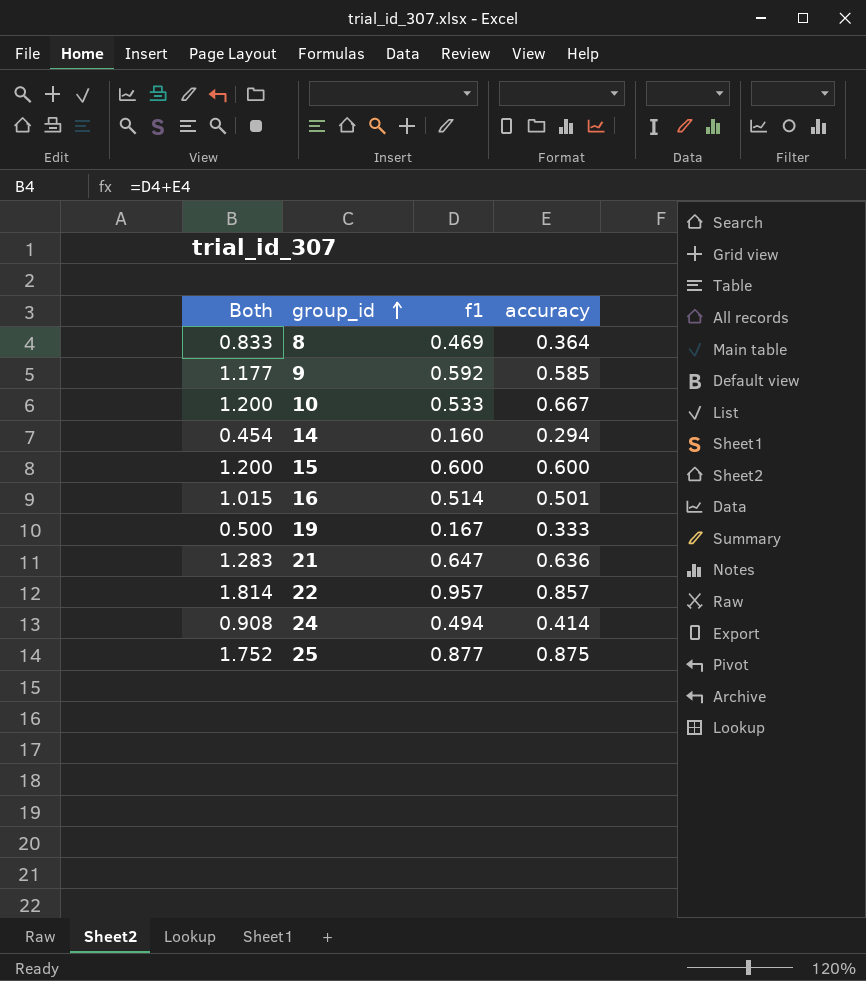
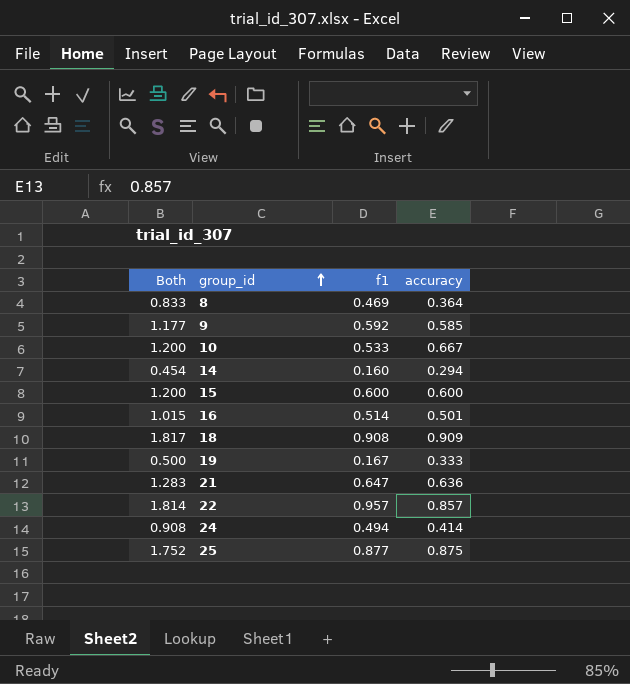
row 18: none -> 1.817 | 0.908 | 0.909

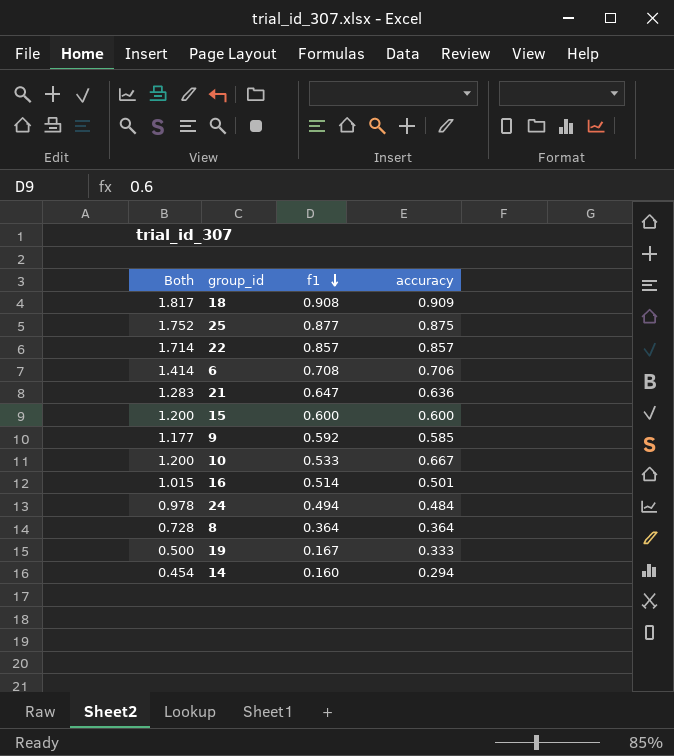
row order: group_id ascending -> f1 descending
22 | Both: 1.814 -> 1.714
22 | f1: 0.957 -> 0.857
row 6: none -> 1.414 | 0.708 | 0.706
24 | Both: 0.908 -> 0.978
24 | accuracy: 0.414 -> 0.484
8 | Both: 0.833 -> 0.728
8 | f1: 0.469 -> 0.364

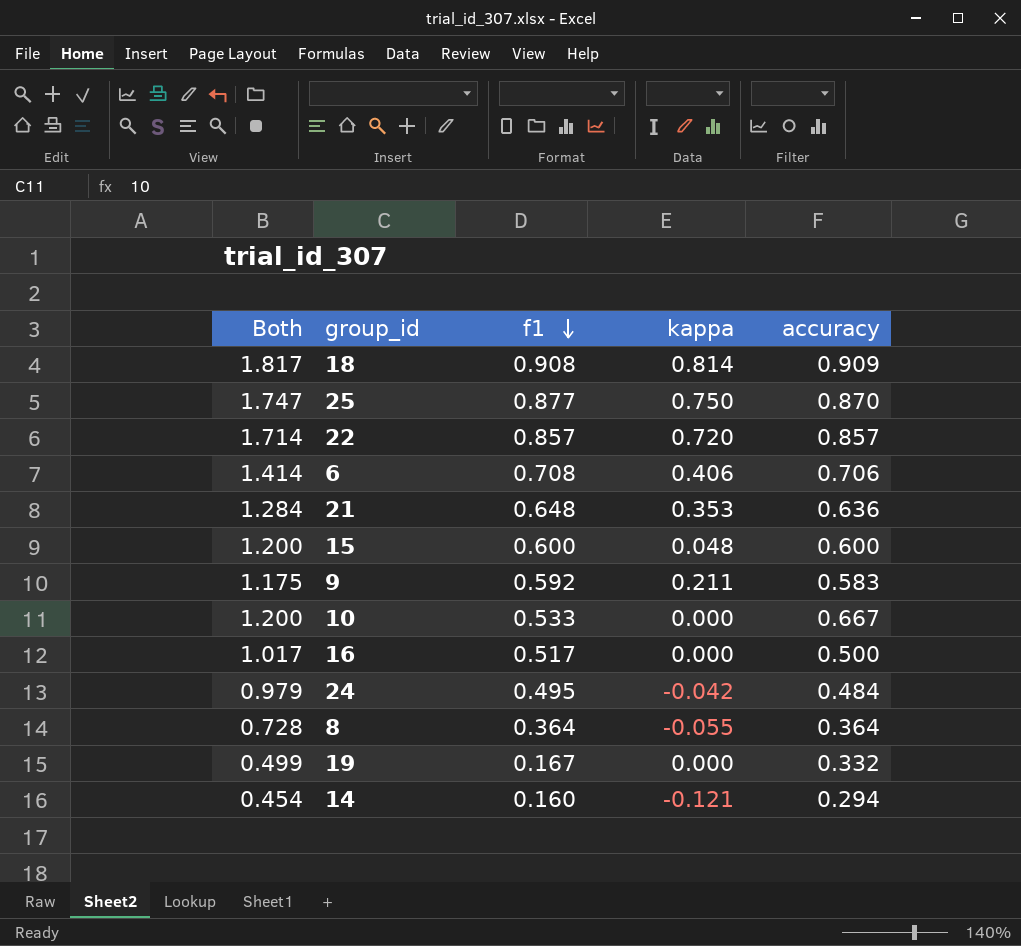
column kappa | position: none -> 4
25 | Both: 1.752 -> 1.747
25 | accuracy: 0.875 -> 0.870
21 | Both: 1.283 -> 1.284
21 | f1: 0.647 -> 0.648
9 | Both: 1.177 -> 1.175
9 | accuracy: 0.585 -> 0.583
16 | Both: 1.015 -> 1.017
16 | f1: 0.514 -> 0.517
16 | accuracy: 0.501 -> 0.500
24 | Both: 0.978 -> 0.979
24 | f1: 0.494 -> 0.495
19 | Both: 0.500 -> 0.499
19 | accuracy: 0.333 -> 0.332

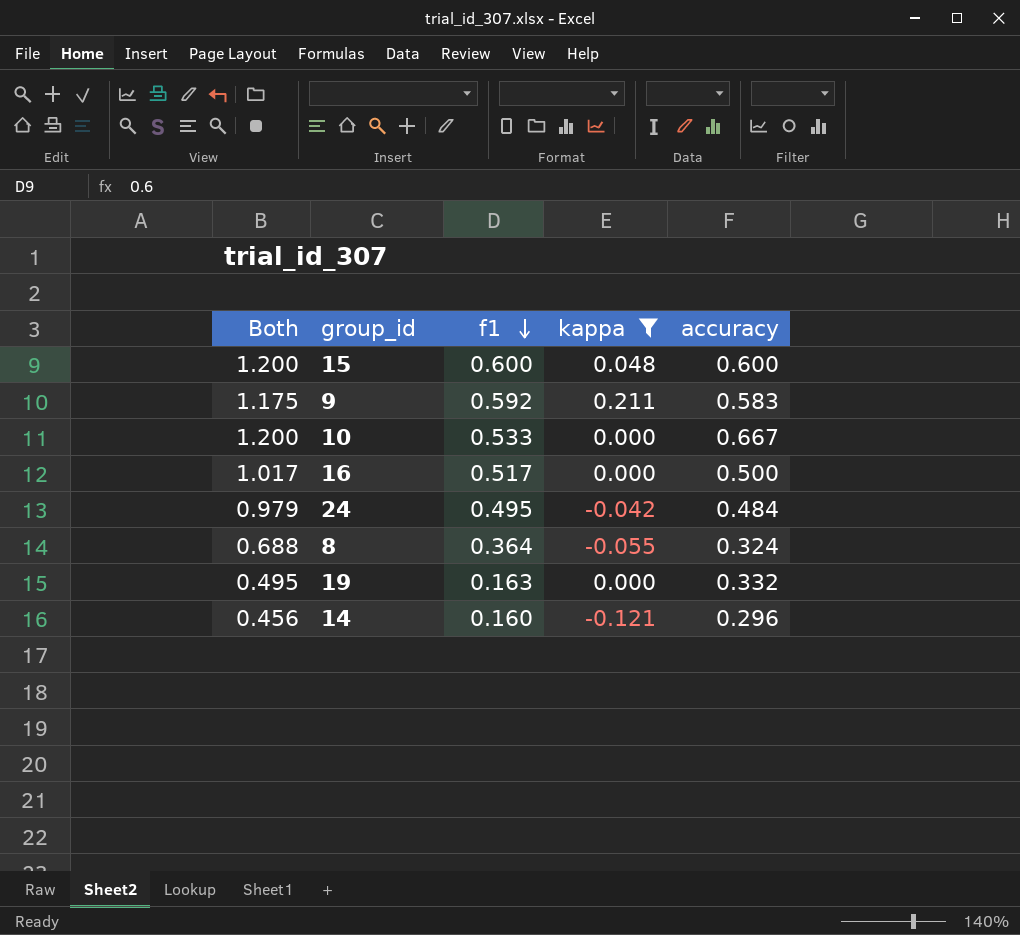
filter: none -> kappa <= 0.211
8 | Both: 0.728 -> 0.688
8 | accuracy: 0.364 -> 0.324
19 | Both: 0.499 -> 0.495
19 | f1: 0.167 -> 0.163
14 | Both: 0.454 -> 0.456
14 | accuracy: 0.294 -> 0.296

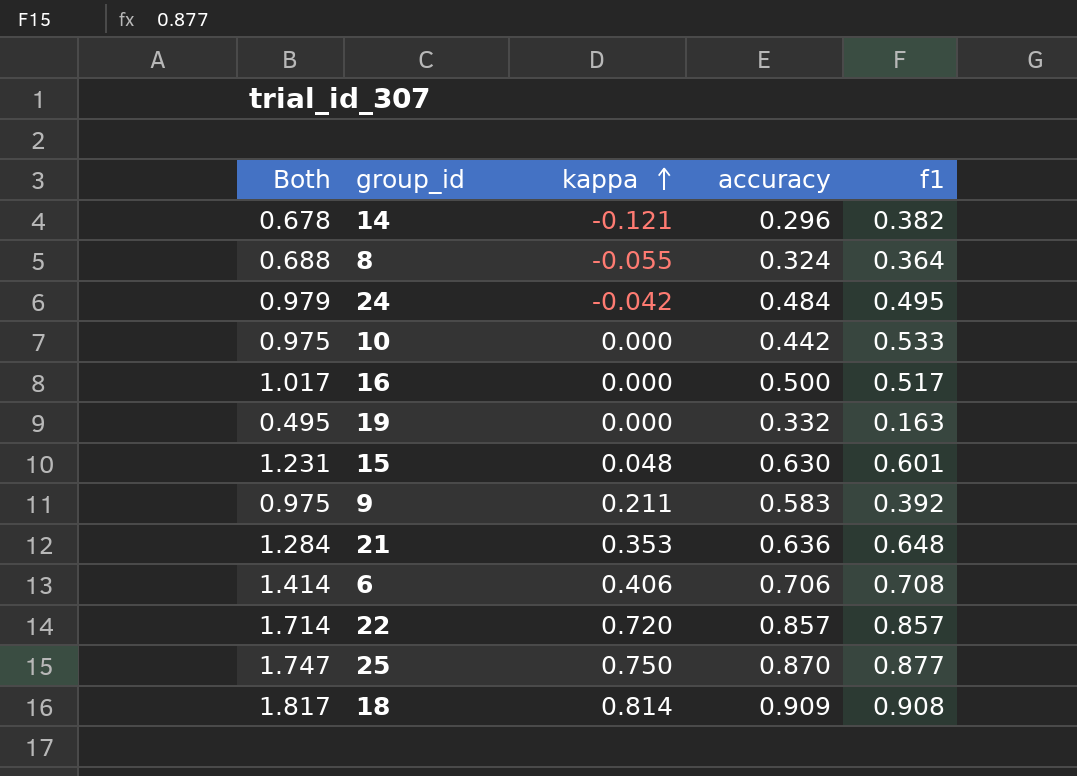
filter: kappa <= 0.211 -> none
row order: f1 descending -> kappa ascending
column f1 | position: 3 -> 5
14 | Both: 0.456 -> 0.678
14 | f1: 0.160 -> 0.382
10 | Both: 1.200 -> 0.975
10 | accuracy: 0.667 -> 0.442
15 | Both: 1.200 -> 1.231
15 | accuracy: 0.600 -> 0.630
15 | f1: 0.600 -> 0.601
9 | Both: 1.175 -> 0.975
9 | f1: 0.592 -> 0.392

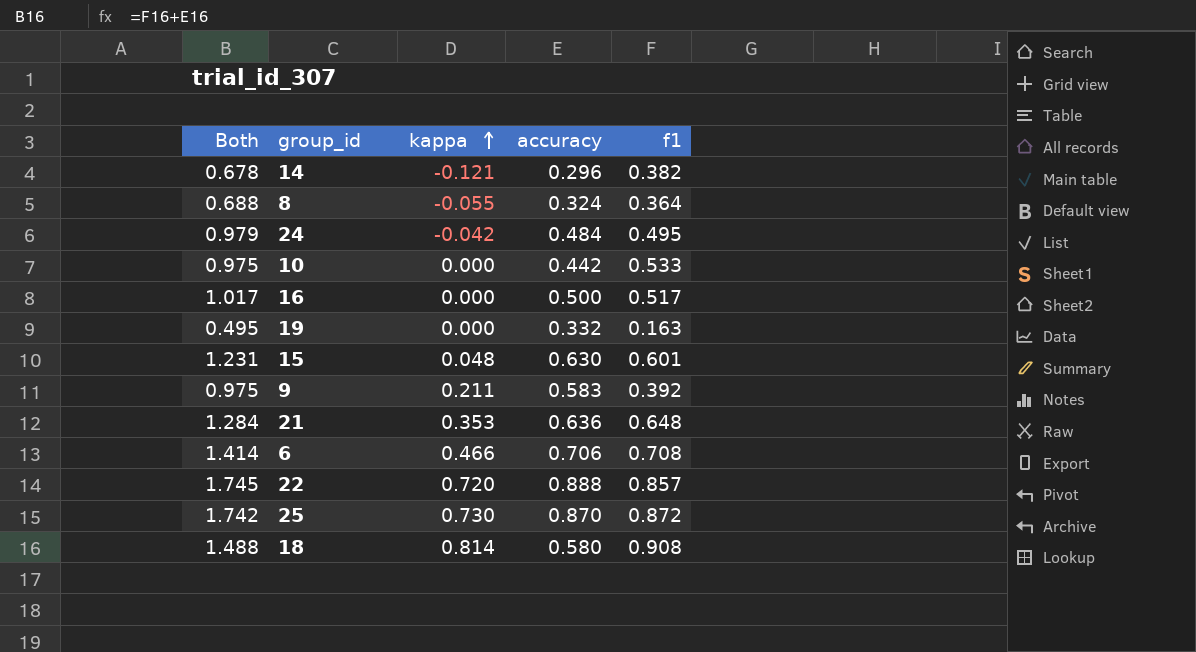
6 | kappa: 0.406 -> 0.466
22 | Both: 1.714 -> 1.745
22 | accuracy: 0.857 -> 0.888
25 | Both: 1.747 -> 1.742
25 | kappa: 0.750 -> 0.730
25 | f1: 0.877 -> 0.872
18 | Both: 1.817 -> 1.488
18 | accuracy: 0.909 -> 0.580

